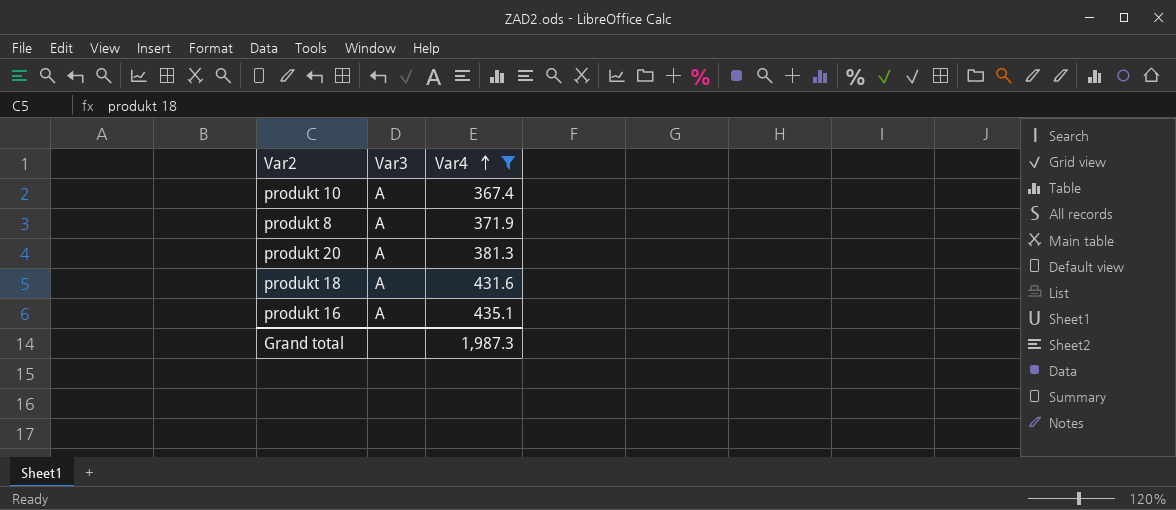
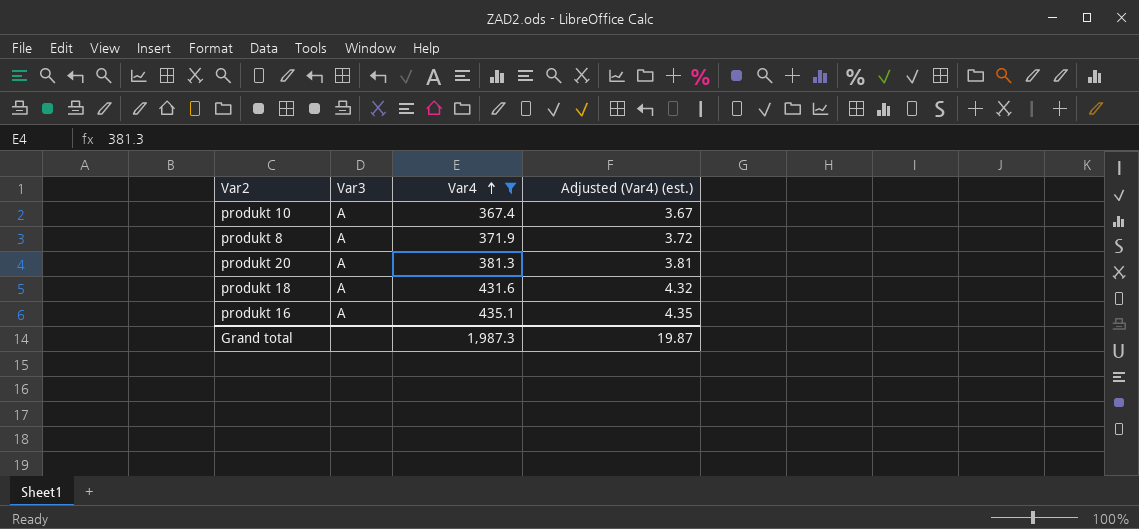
column Adjusted (Var4) (est.) | formula: none -> [Var4] * 0.01

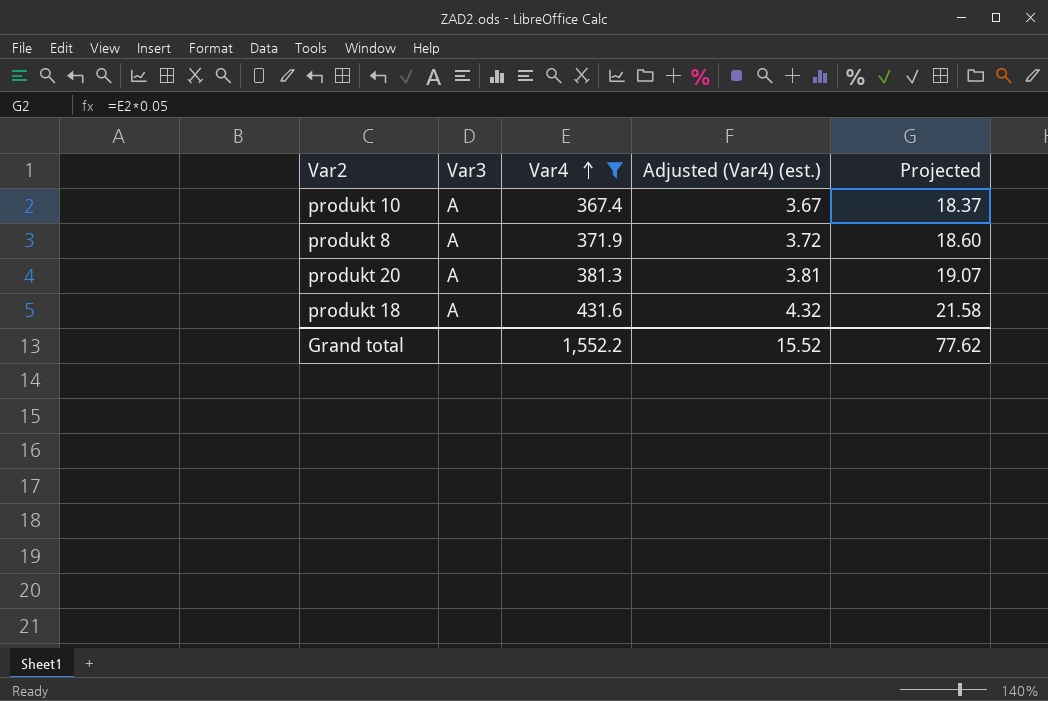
column Projected | formula: none -> [Var4] * 0.05
row produkt 16: A | 435.1 | 4.35 -> none
Grand total | Var4: 1,987.3 -> 1,552.2
Grand total | Adjusted (Var4) (est.): 19.87 -> 15.52

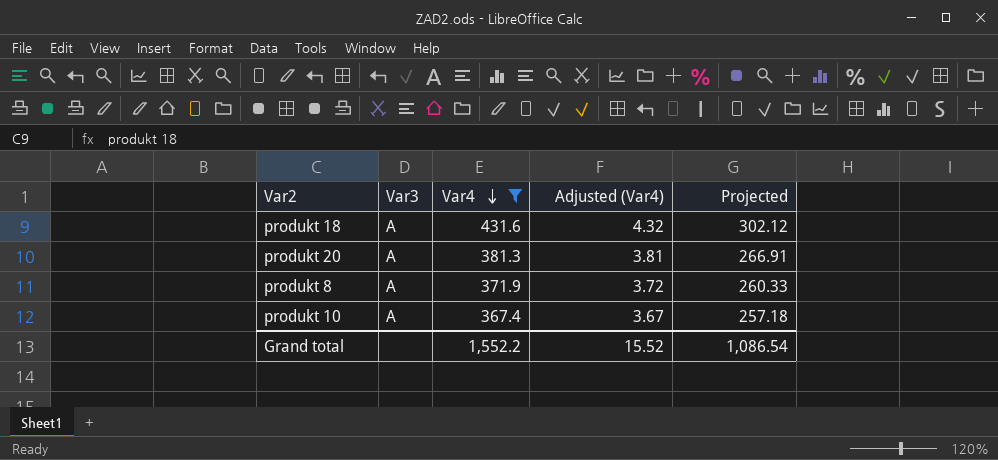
row order: Var4 ascending -> Var4 descending
column name: Adjusted (Var4) (est.) -> Adjusted (Var4)
column Projected | formula: [Var4] * 0.05 -> [Var4] * 0.7
Grand total | Projected: 77.62 -> 1,086.54

